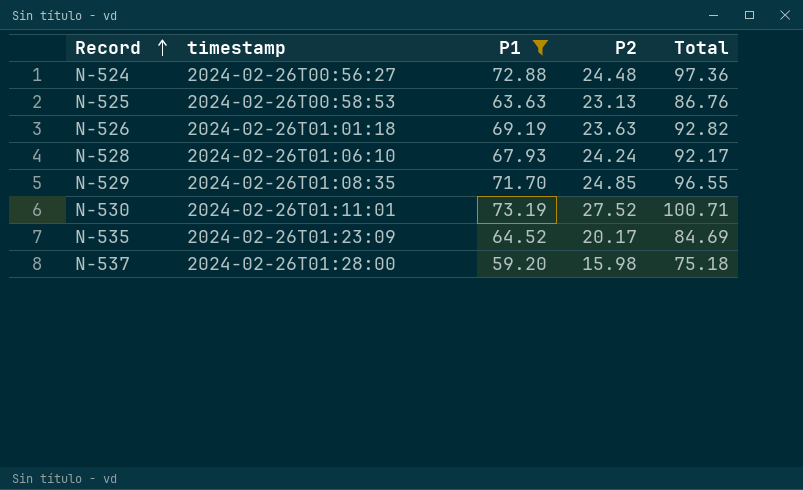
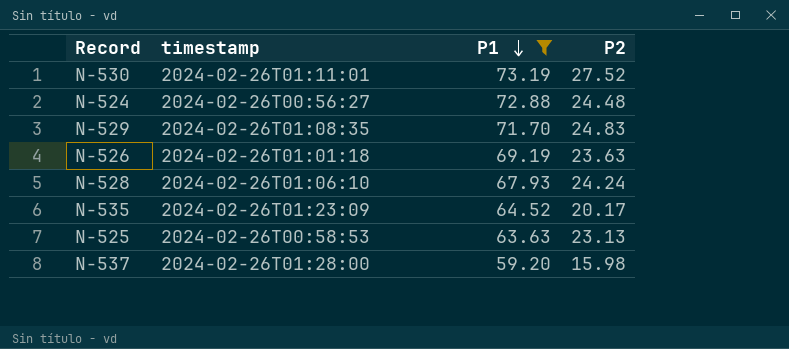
row order: Record ascending -> P1 descending
column Total | formula: [P1] + [P2] -> none
N-529 | P2: 24.85 -> 24.83

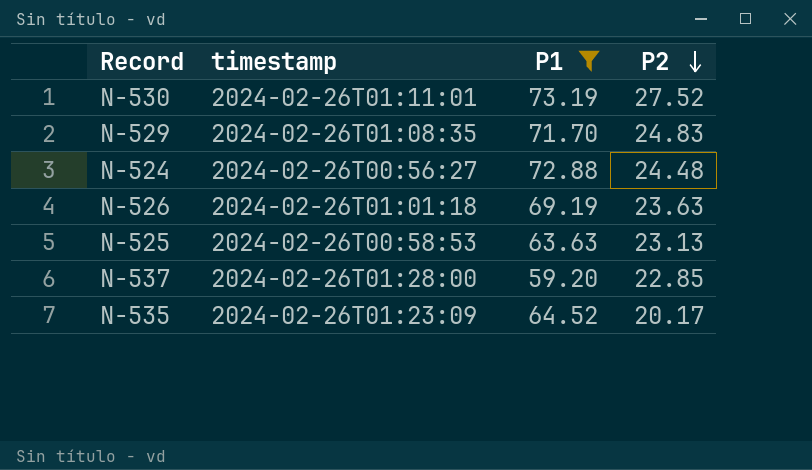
row order: P1 descending -> P2 descending
row N-528: 2024-02-26T01:06:10 | 67.93 | 24.24 -> none
N-537 | P2: 15.98 -> 22.85

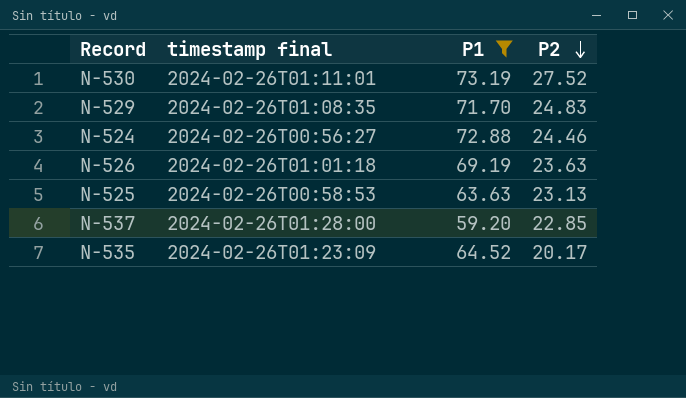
column name: timestamp -> timestamp final
N-524 | P2: 24.48 -> 24.46

